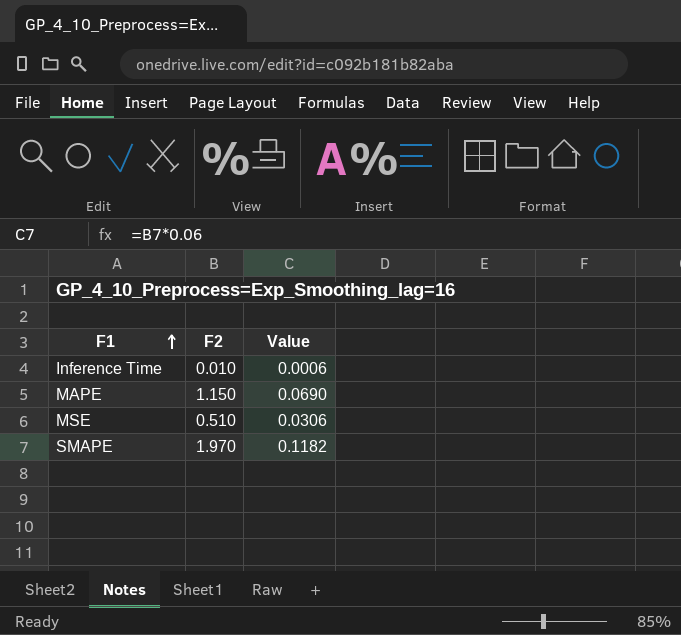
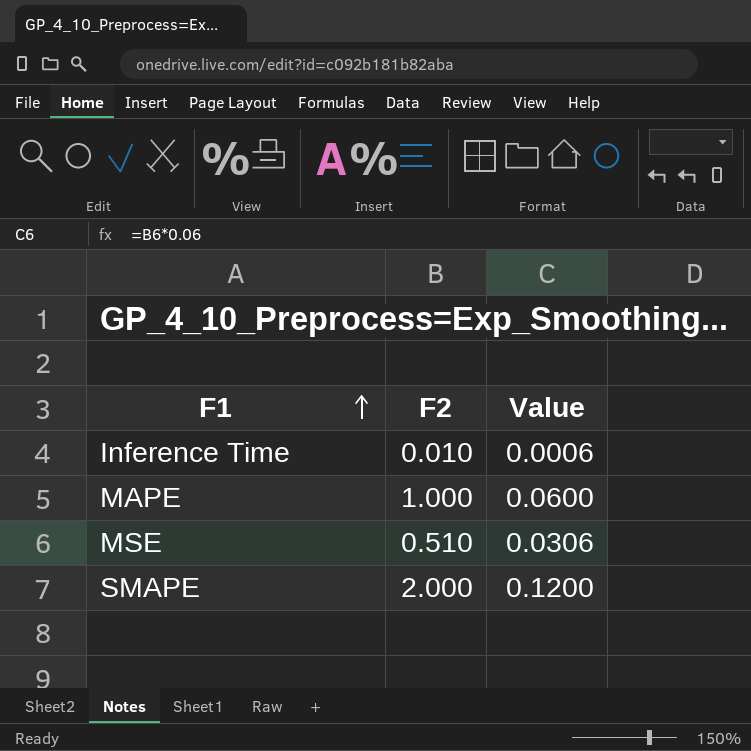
MAPE | F2: 1.150 -> 1.000
MAPE | Value: 0.0690 -> 0.0600
SMAPE | F2: 1.970 -> 2.000
SMAPE | Value: 0.1182 -> 0.1200

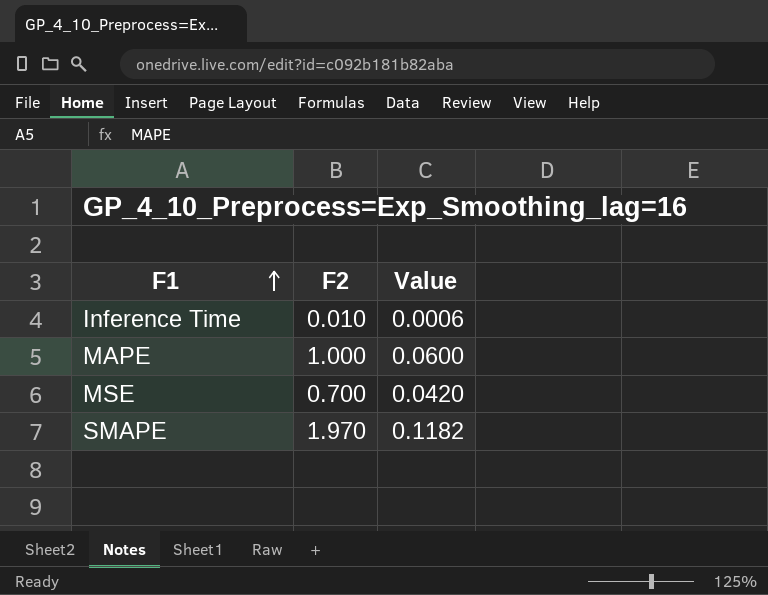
MSE | F2: 0.510 -> 0.700
MSE | Value: 0.0306 -> 0.0420
SMAPE | F2: 2.000 -> 1.970
SMAPE | Value: 0.1200 -> 0.1182

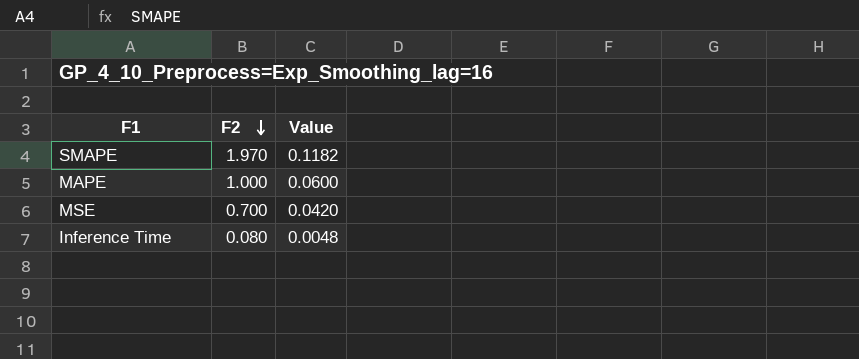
row order: F1 ascending -> F2 descending
Inference Time | F2: 0.010 -> 0.080
Inference Time | Value: 0.0006 -> 0.0048

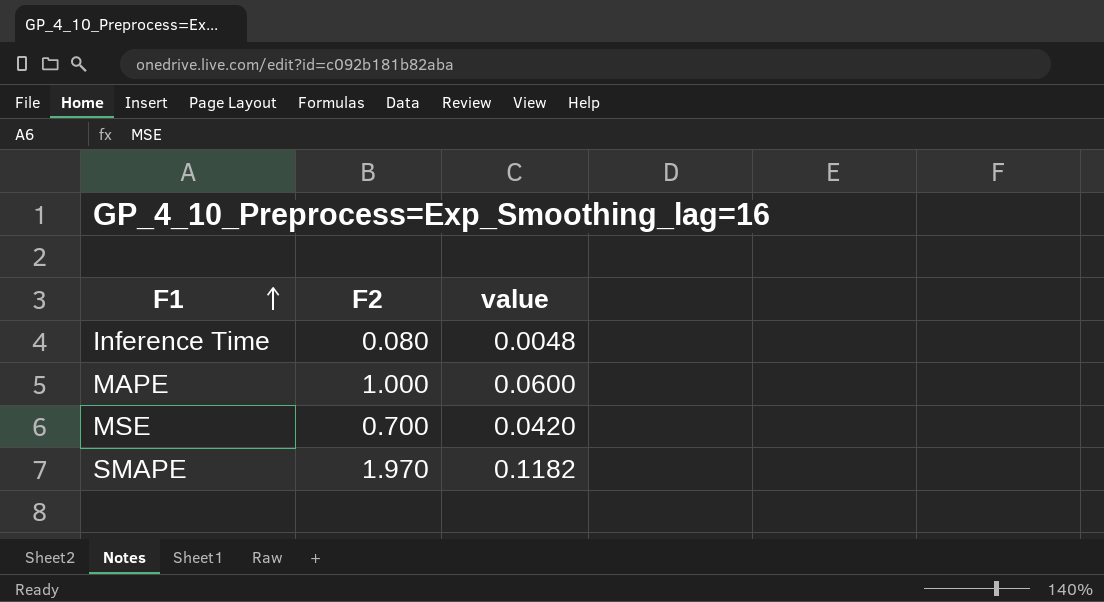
row order: F2 descending -> F1 ascending
column name: Value -> value

